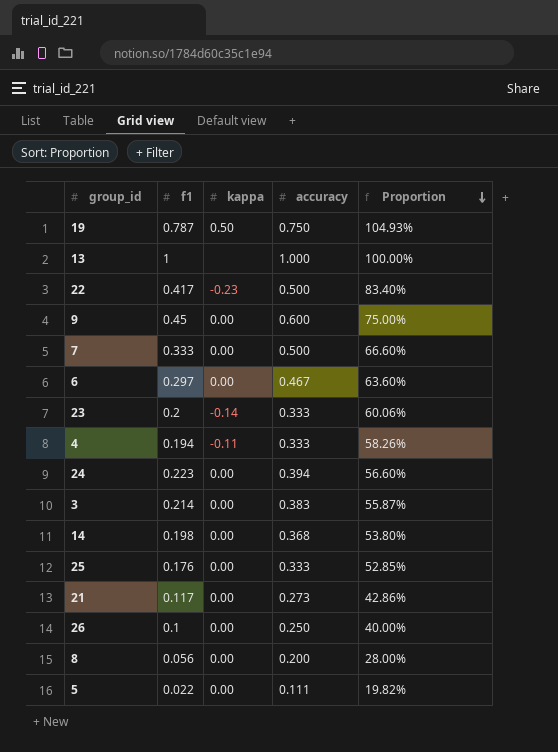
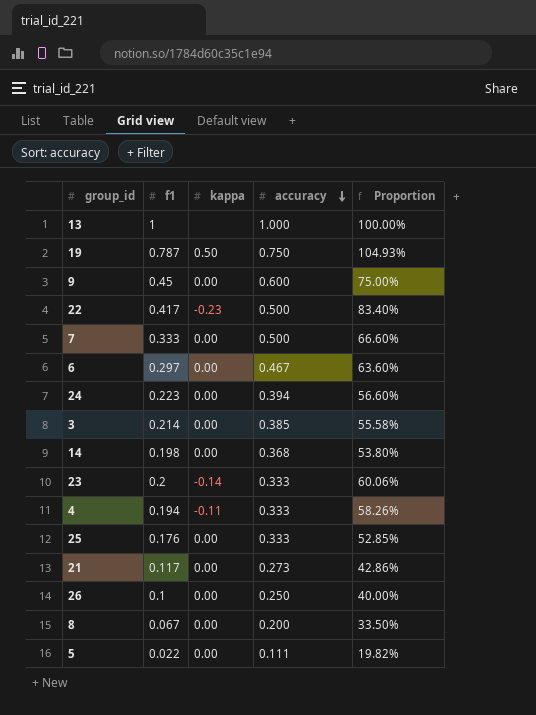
row order: Proportion descending -> accuracy descending
3 | accuracy: 0.383 -> 0.385
3 | Proportion: 55.87% -> 55.58%
8 | f1: 0.056 -> 0.067
8 | Proportion: 28.00% -> 33.50%

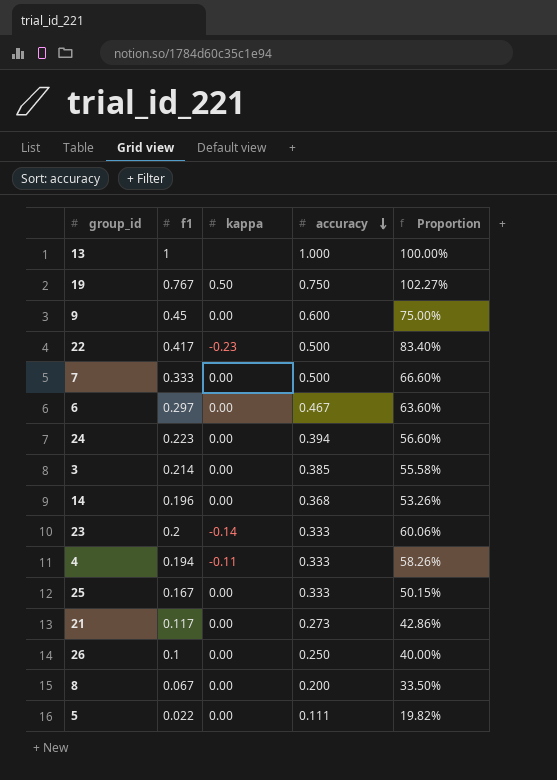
19 | f1: 0.787 -> 0.767
19 | Proportion: 104.93% -> 102.27%
14 | f1: 0.198 -> 0.196
14 | Proportion: 53.80% -> 53.26%
25 | f1: 0.176 -> 0.167
25 | Proportion: 52.85% -> 50.15%

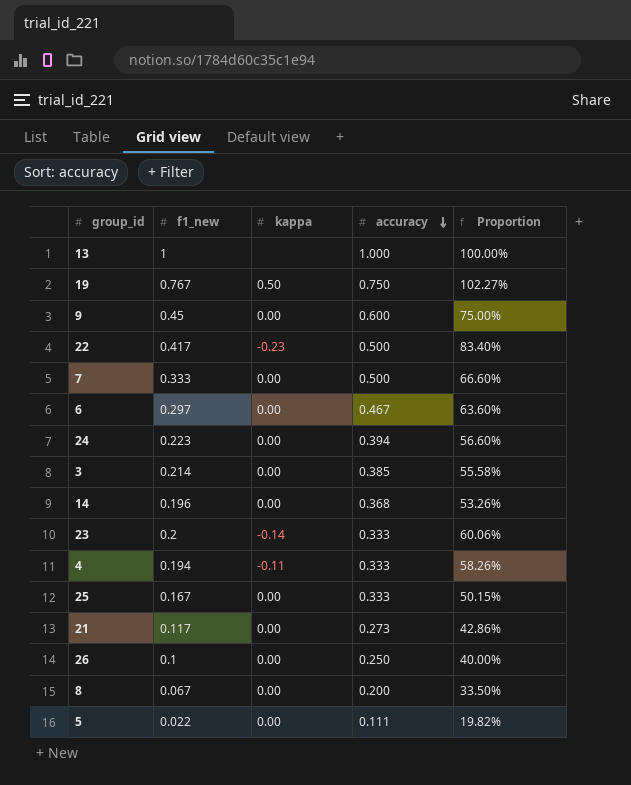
column name: f1 -> f1_new

